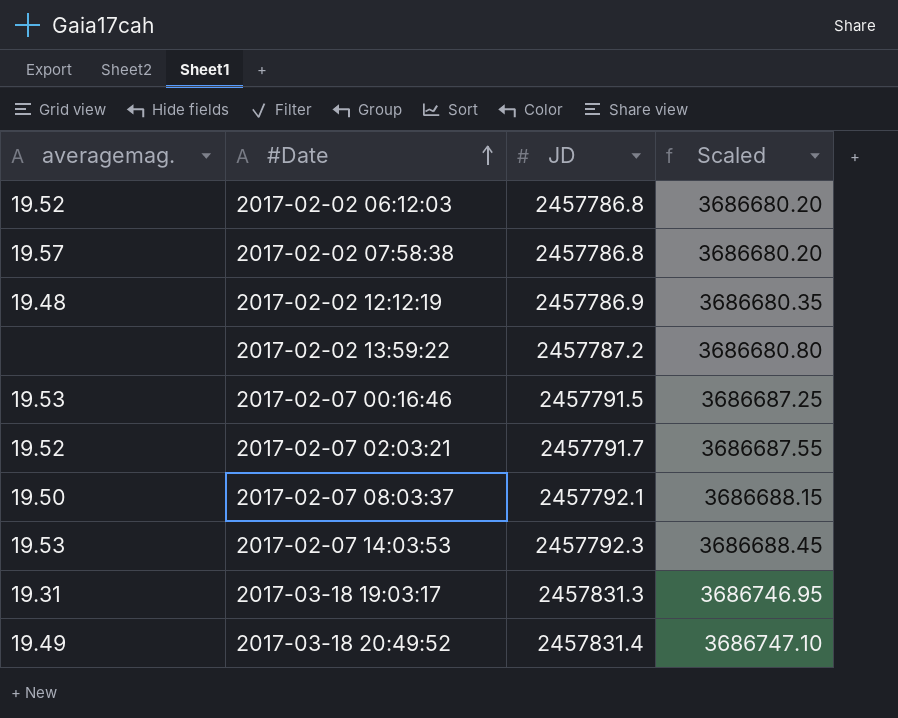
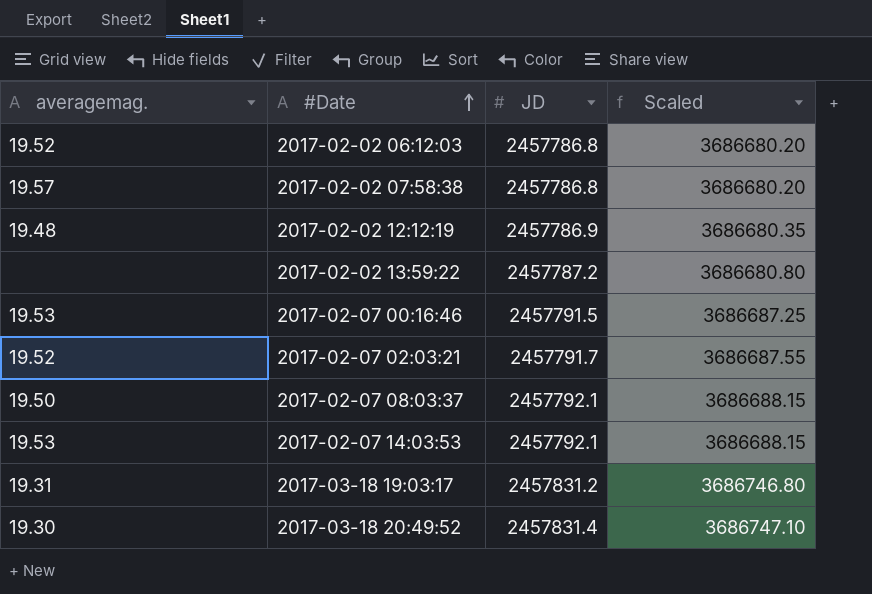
2017-02-07 14:03:53 | JD: 2457792.3 -> 2457792.1
2017-02-07 14:03:53 | Scaled: 3686688.45 -> 3686688.15
2017-03-18 19:03:17 | JD: 2457831.3 -> 2457831.2
2017-03-18 19:03:17 | Scaled: 3686746.95 -> 3686746.80
2017-03-18 20:49:52 | averagemag.: 19.49 -> 19.30

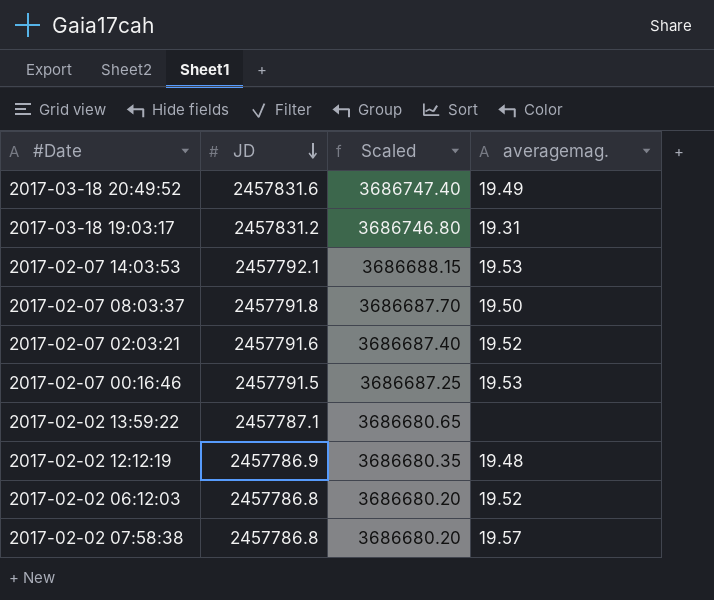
row order: #Date ascending -> JD descending
column averagemag. | position: 1 -> 4
2017-03-18 20:49:52 | JD: 2457831.4 -> 2457831.6
2017-03-18 20:49:52 | Scaled: 3686747.10 -> 3686747.40
2017-03-18 20:49:52 | averagemag.: 19.30 -> 19.49
2017-02-07 08:03:37 | JD: 2457792.1 -> 2457791.8
2017-02-07 08:03:37 | Scaled: 3686688.15 -> 3686687.70
2017-02-07 02:03:21 | JD: 2457791.7 -> 2457791.6
2017-02-07 02:03:21 | Scaled: 3686687.55 -> 3686687.40
2017-02-02 13:59:22 | JD: 2457787.2 -> 2457787.1
2017-02-02 13:59:22 | Scaled: 3686680.80 -> 3686680.65

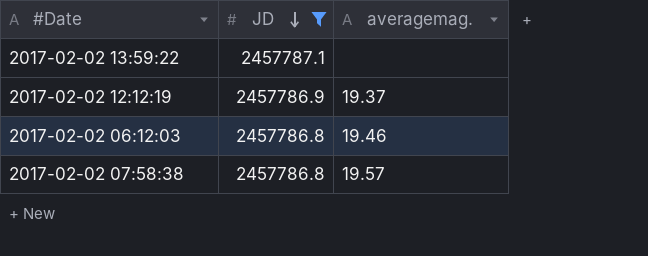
filter: none -> JD <= 2457787.1
column Scaled | formula: [JD] * 1.5 -> none
2017-02-02 12:12:19 | averagemag.: 19.48 -> 19.37
2017-02-02 06:12:03 | averagemag.: 19.52 -> 19.46

